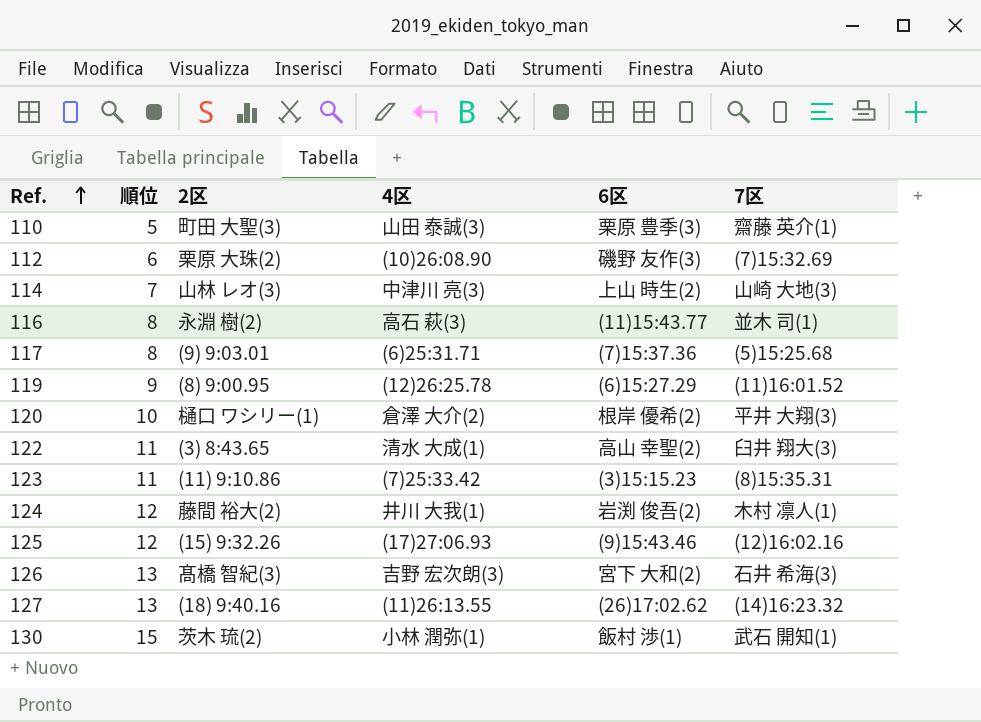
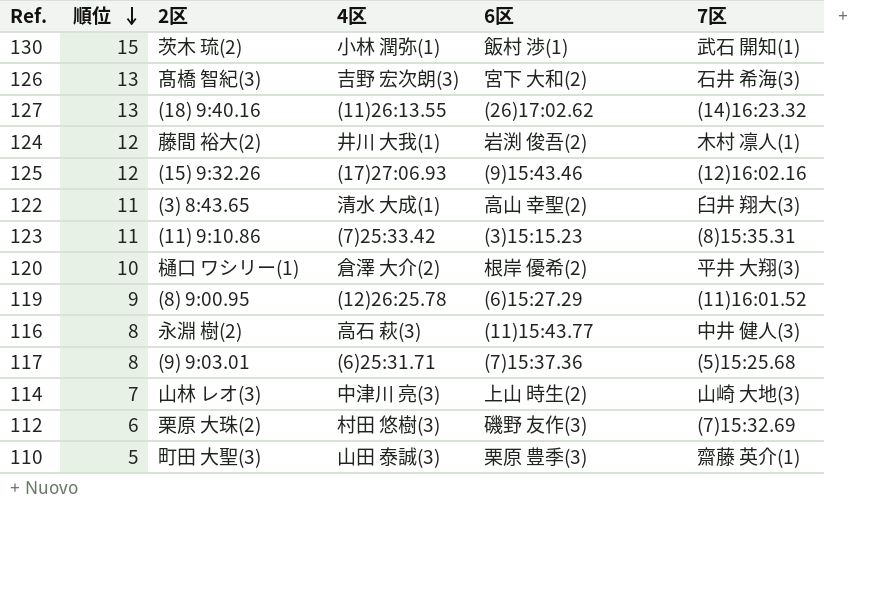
row order: Ref. ascending -> 順位 descending
116 | 7区: 並木 司(1) -> 中井 健人(3)
112 | 4区: (10)26:08.90 -> 村田 悠樹(3)

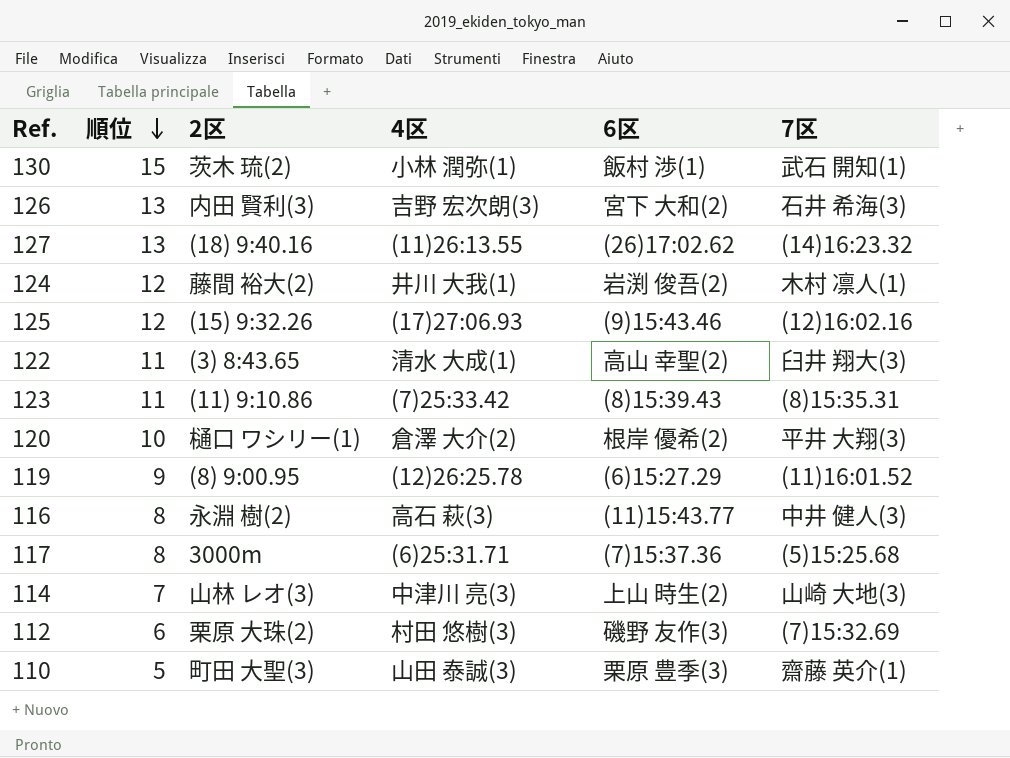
126 | 2区: 髙橋 智紀(3) -> 内田 賢利(3)
123 | 6区: (3)15:15.23 -> (8)15:39.43
117 | 2区: (9) 9:03.01 -> 3000m

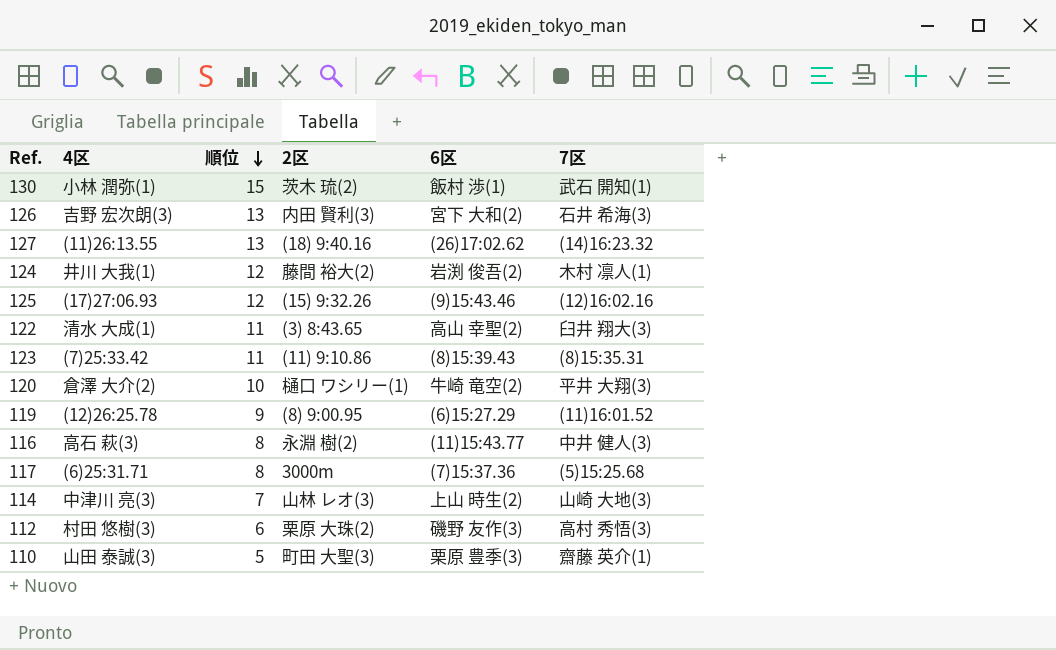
column 4区 | position: 4 -> 2
120 | 6区: 根岸 優希(2) -> 牛崎 竜空(2)
112 | 7区: (7)15:32.69 -> 高村 秀悟(3)

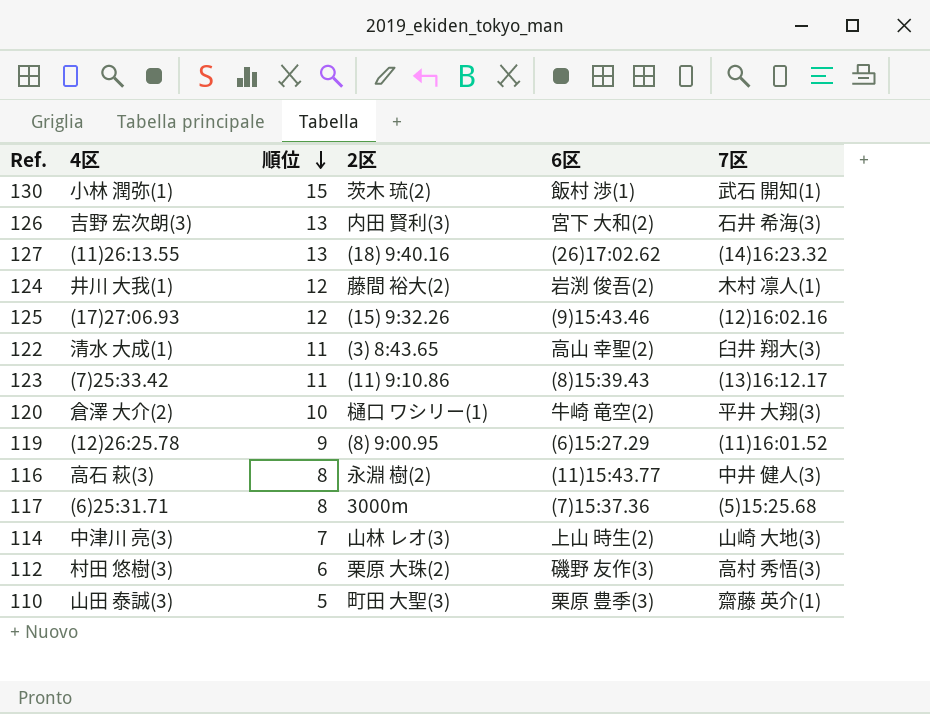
123 | 7区: (8)15:35.31 -> (13)16:12.17

